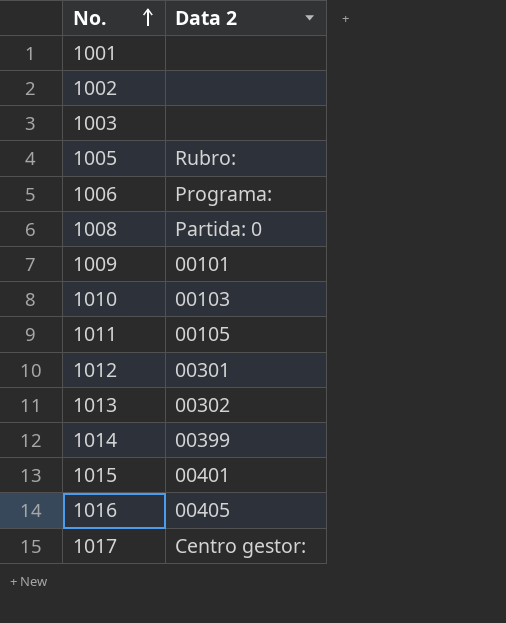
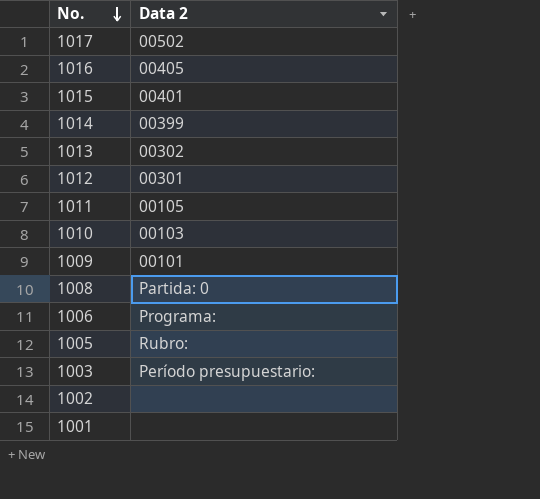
row order: No. ascending -> No. descending
1017 | Data 2: Centro gestor: -> 00502
1003 | Data 2: none -> Período presupuestario:

